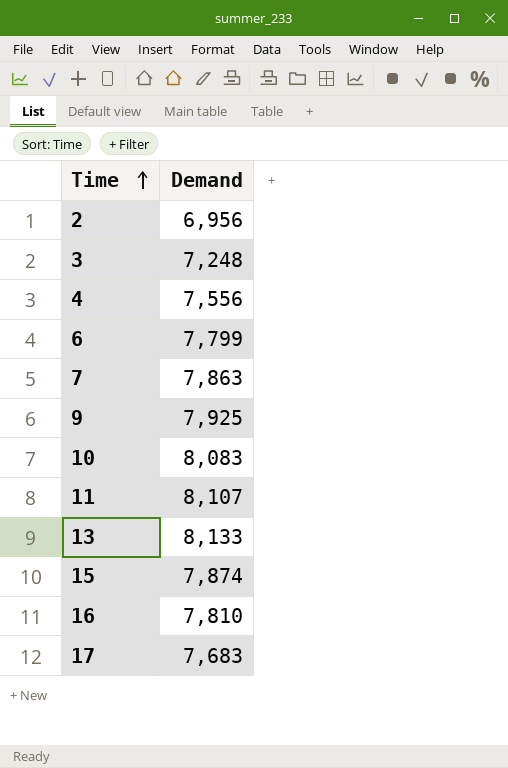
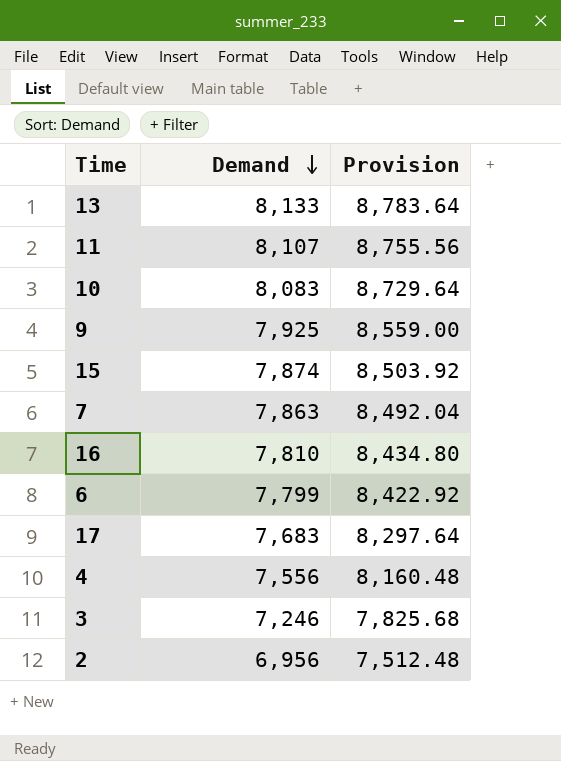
row order: Time ascending -> Demand descending
column Provision | formula: none -> [Demand] * 1.08
3 | Demand: 7,248 -> 7,246

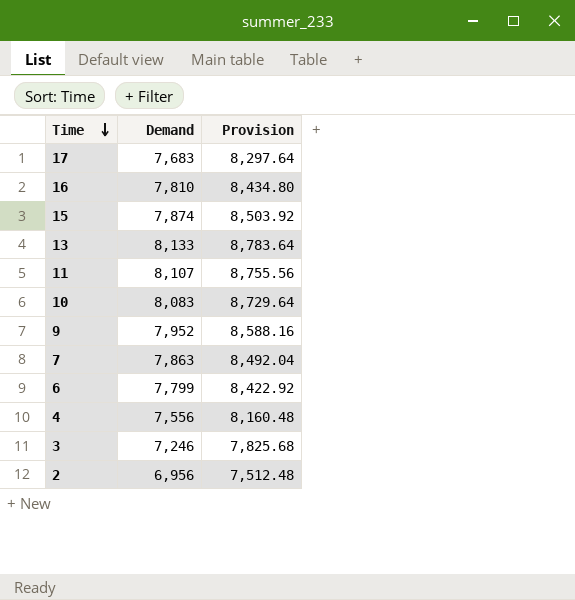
row order: Demand descending -> Time descending
9 | Demand: 7,925 -> 7,952
9 | Provision: 8,559.00 -> 8,588.16

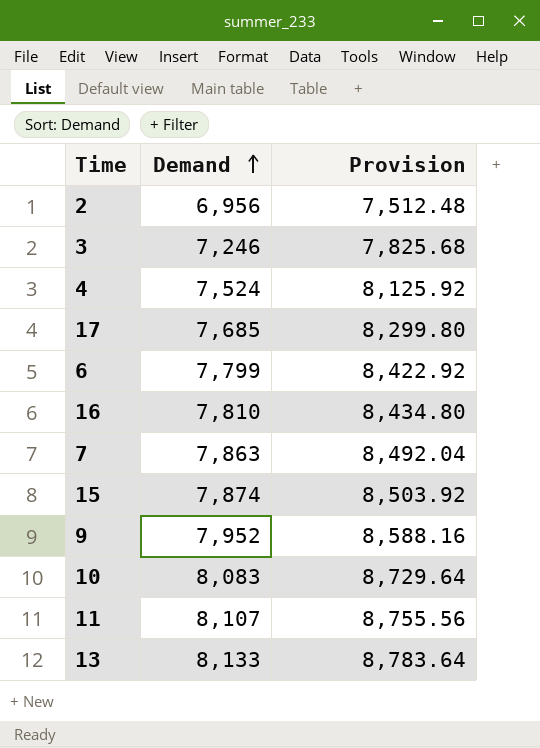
row order: Time descending -> Demand ascending
4 | Demand: 7,556 -> 7,524
4 | Provision: 8,160.48 -> 8,125.92
17 | Demand: 7,683 -> 7,685
17 | Provision: 8,297.64 -> 8,299.80

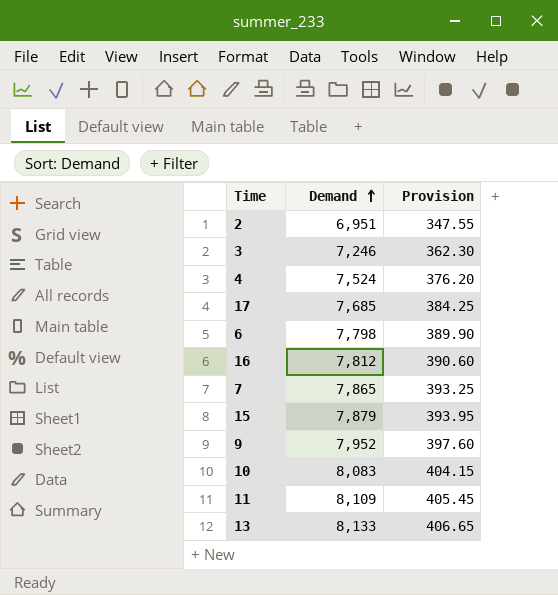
column Provision | formula: [Demand] * 1.08 -> [Demand] * 0.05
2 | Demand: 6,956 -> 6,951
6 | Demand: 7,799 -> 7,798
16 | Demand: 7,810 -> 7,812
7 | Demand: 7,863 -> 7,865
15 | Demand: 7,874 -> 7,879
11 | Demand: 8,107 -> 8,109

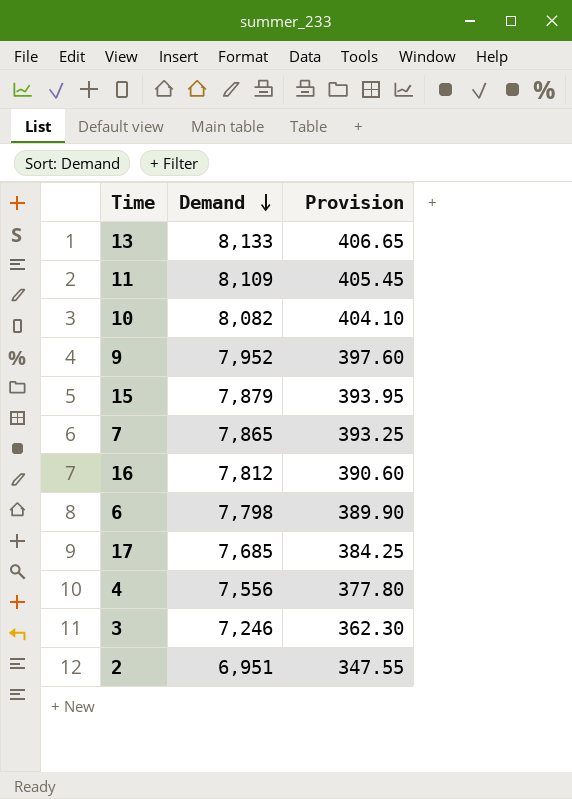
row order: Demand ascending -> Demand descending
10 | Demand: 8,083 -> 8,082
10 | Provision: 404.15 -> 404.10
4 | Demand: 7,524 -> 7,556
4 | Provision: 376.20 -> 377.80

